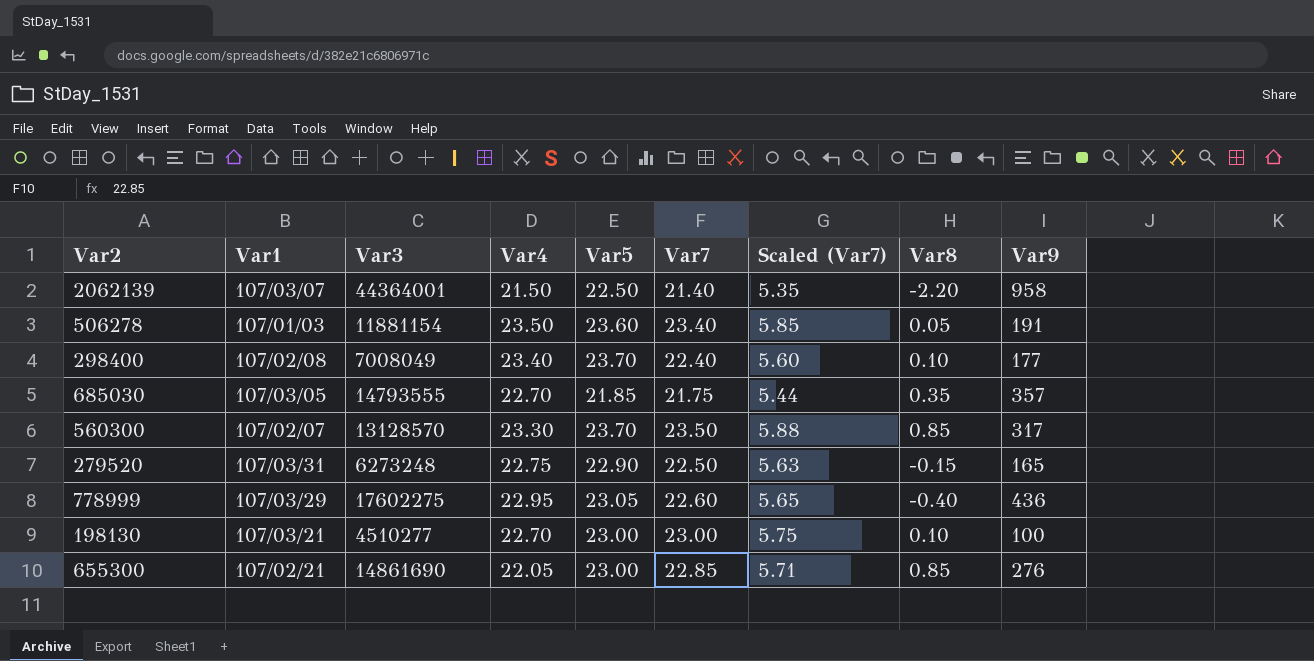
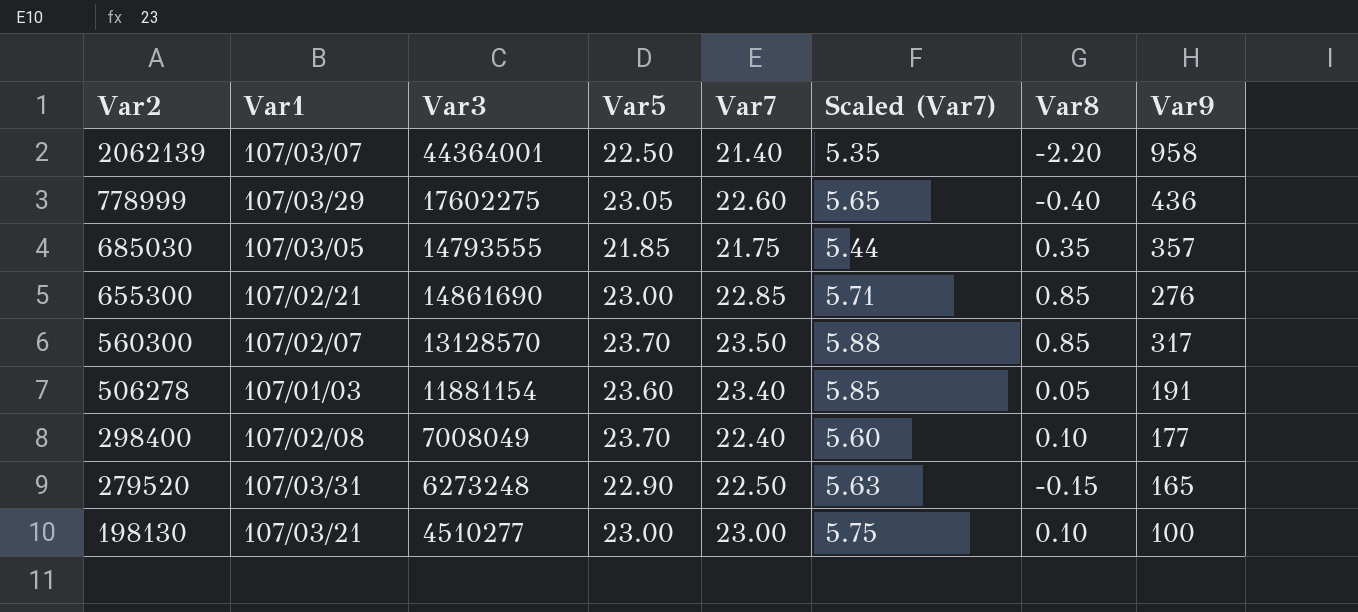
row order: none -> Var2 descending
column Var4 | position: 4 -> none

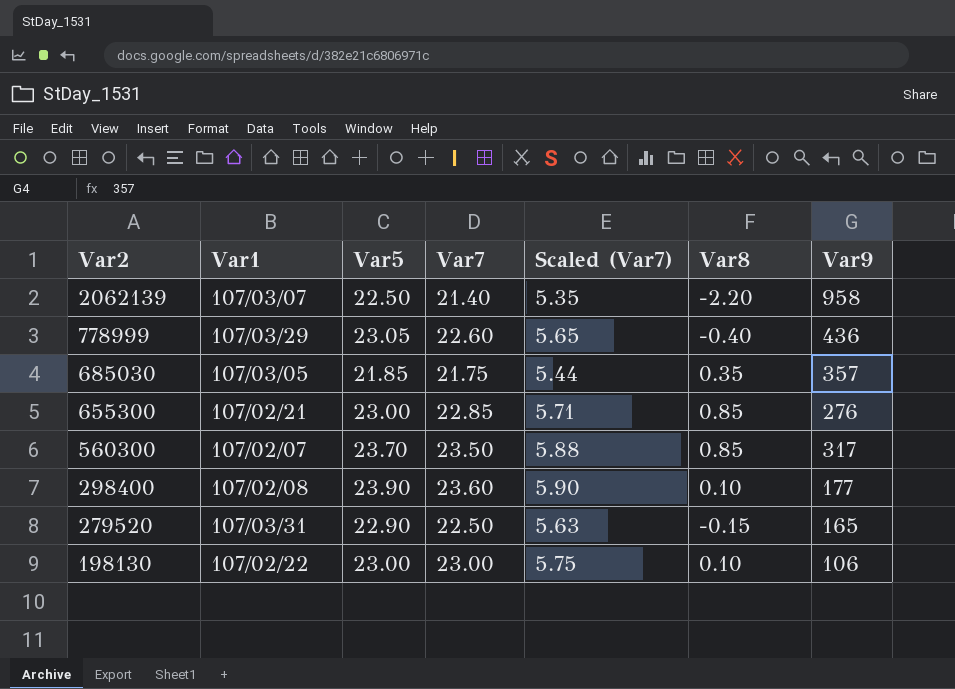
column Var3 | position: 3 -> none
row 506278: 107/01/03 | 11881154 | 23.60 | 23.40 | 5.85 | 0.05 | 191 -> none
298400 | Var5: 23.70 -> 23.90
298400 | Var7: 22.40 -> 23.60
298400 | Scaled (Var7): 5.60 -> 5.90
198130 | Var1: 107/03/21 -> 107/02/22
198130 | Var9: 100 -> 106

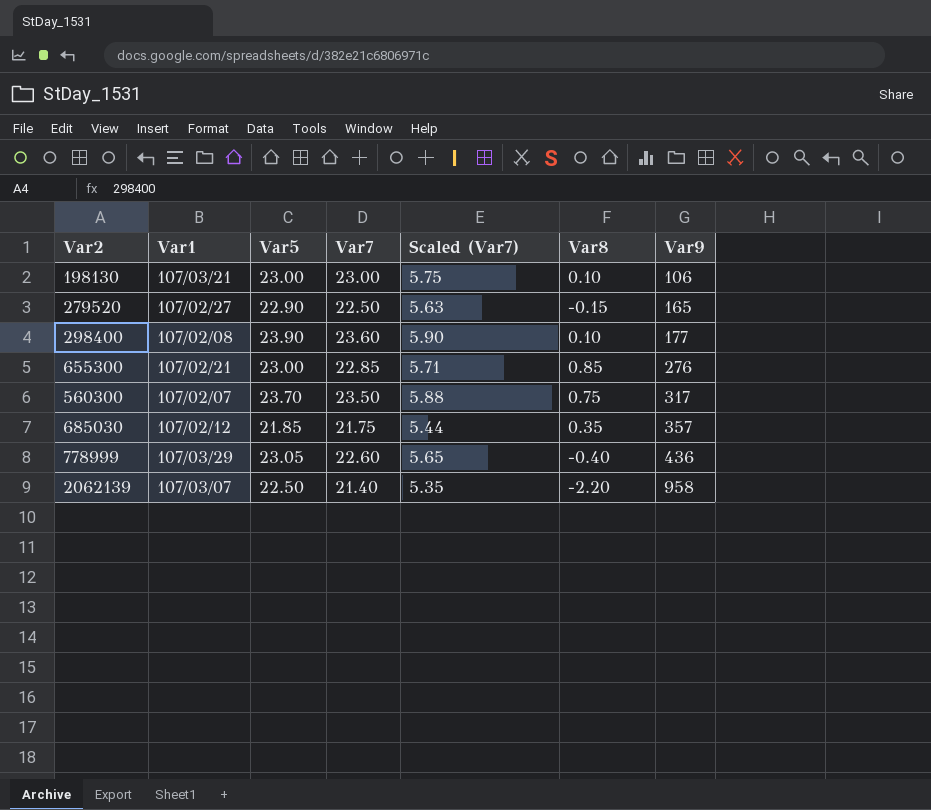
row order: Var2 descending -> Var9 ascending
198130 | Var1: 107/02/22 -> 107/03/21
279520 | Var1: 107/03/31 -> 107/02/27
560300 | Var8: 0.85 -> 0.75
685030 | Var1: 107/03/05 -> 107/02/12

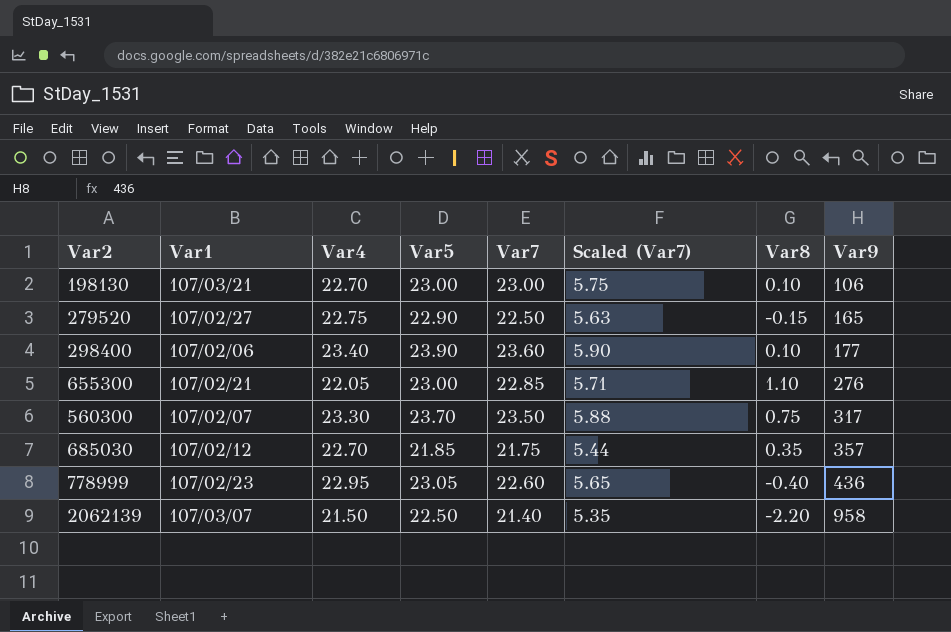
column Var4 | position: none -> 3
298400 | Var1: 107/02/08 -> 107/02/06
655300 | Var8: 0.85 -> 1.10
778999 | Var1: 107/03/29 -> 107/02/23

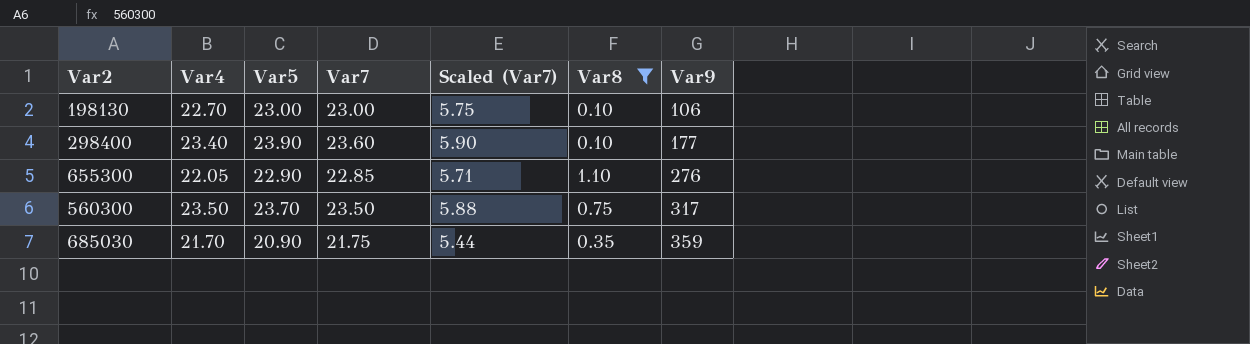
filter: none -> Var8 >= 0.10
column Var1 | position: 2 -> none
655300 | Var5: 23.00 -> 22.90
560300 | Var4: 23.30 -> 23.50
685030 | Var4: 22.70 -> 21.70
685030 | Var5: 21.85 -> 20.90
685030 | Var9: 357 -> 359

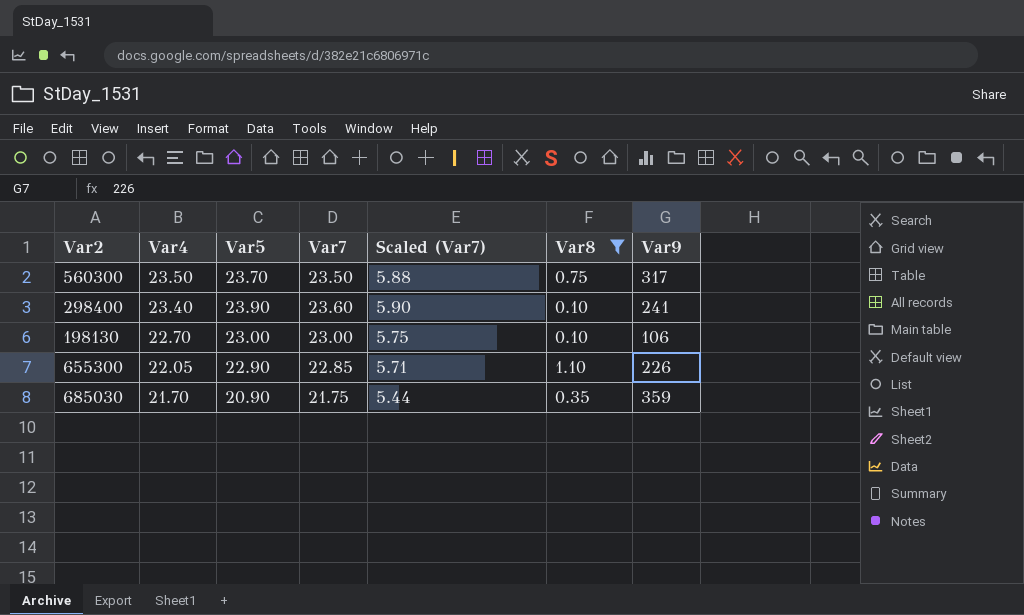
row order: Var9 ascending -> Var4 descending
298400 | Var9: 177 -> 241
655300 | Var9: 276 -> 226

